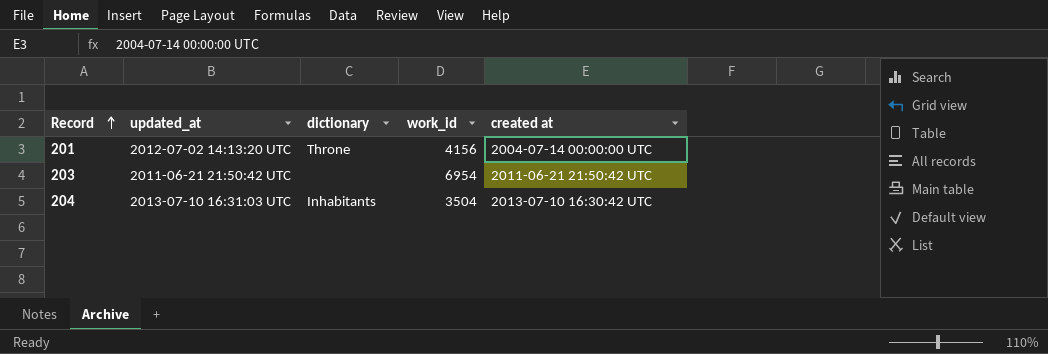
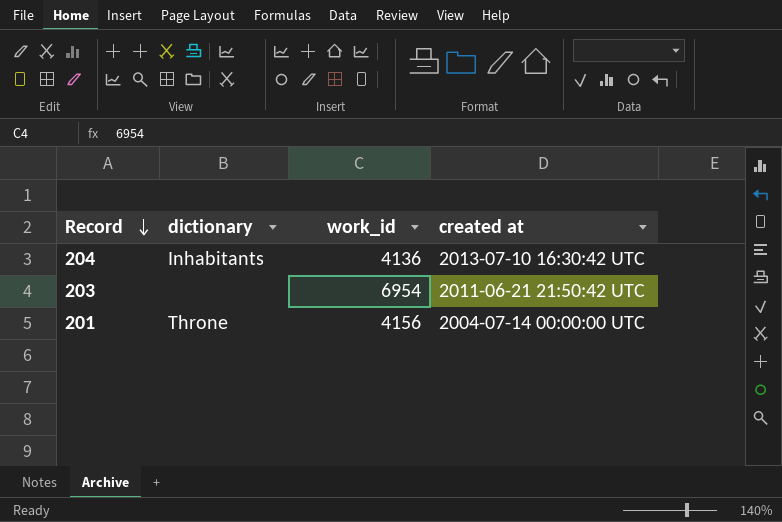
row order: Record ascending -> Record descending
column updated_at | position: 2 -> none
204 | work_id: 3504 -> 4136

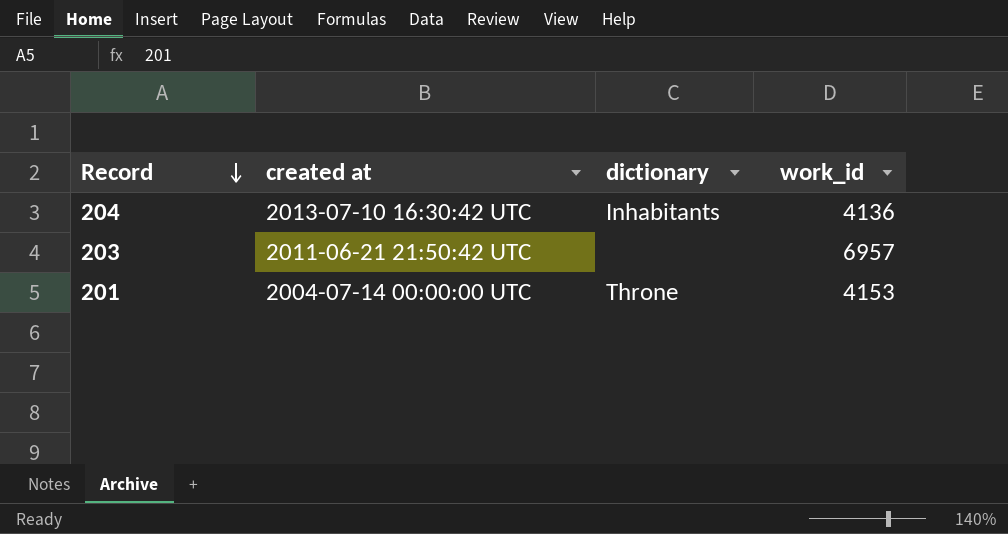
column created at | position: 4 -> 2
203 | work_id: 6954 -> 6957
201 | work_id: 4156 -> 4153

